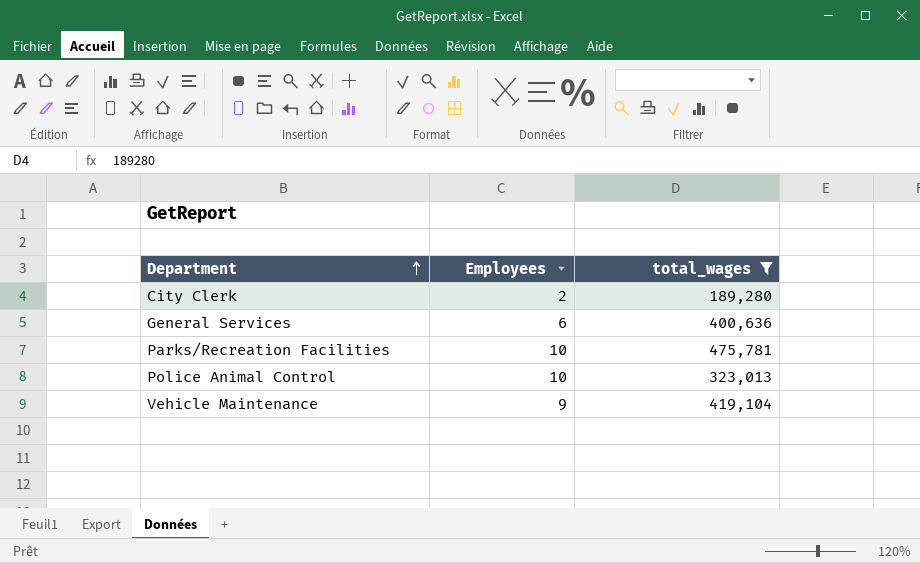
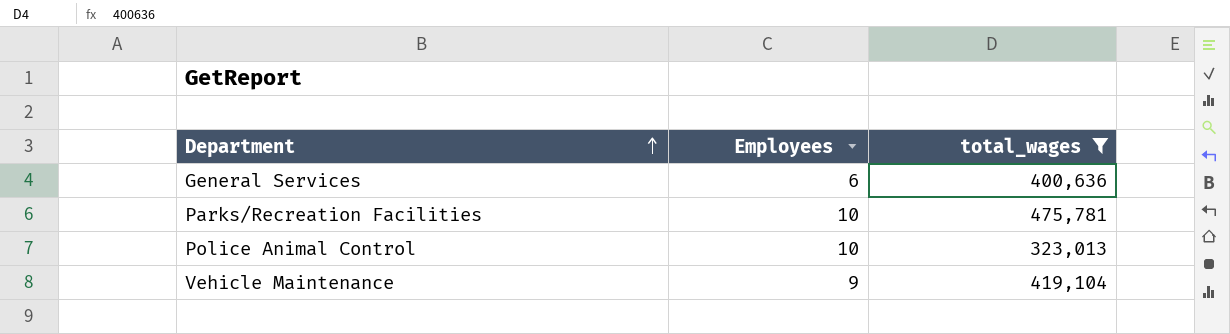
row City Clerk: 2 | 189,280 -> none

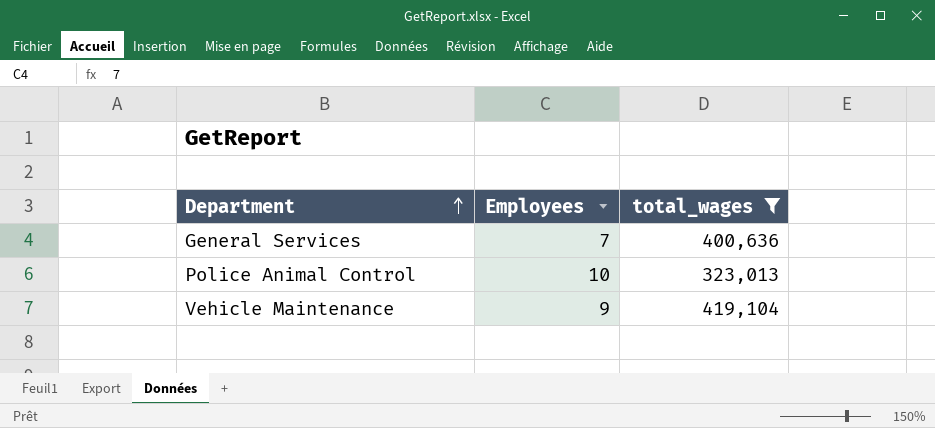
row Parks/Recreation Facilities: 10 | 475,781 -> none
General Services | Employees: 6 -> 7

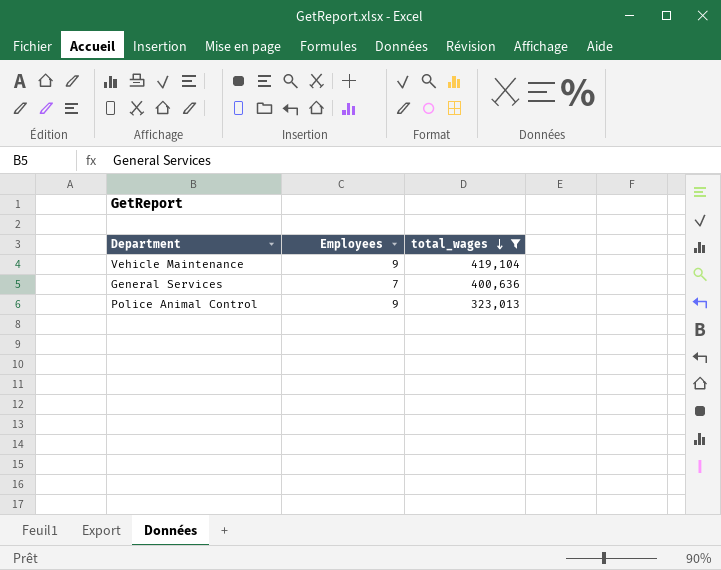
row order: Department ascending -> total_wages descending
Police Animal Control | Employees: 10 -> 9

